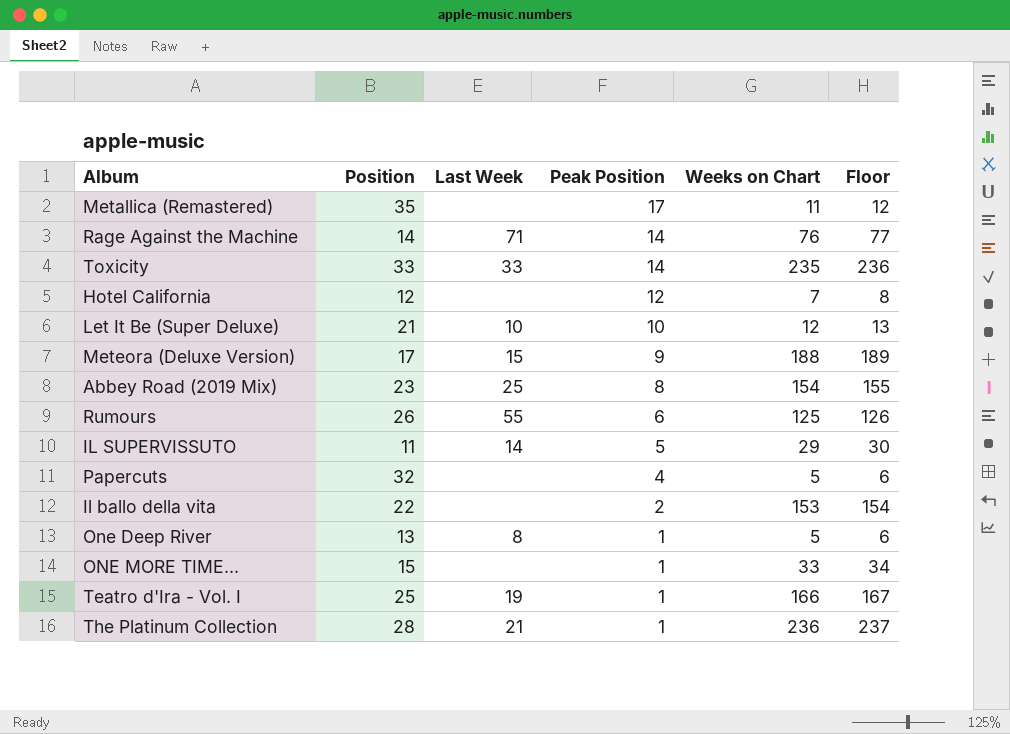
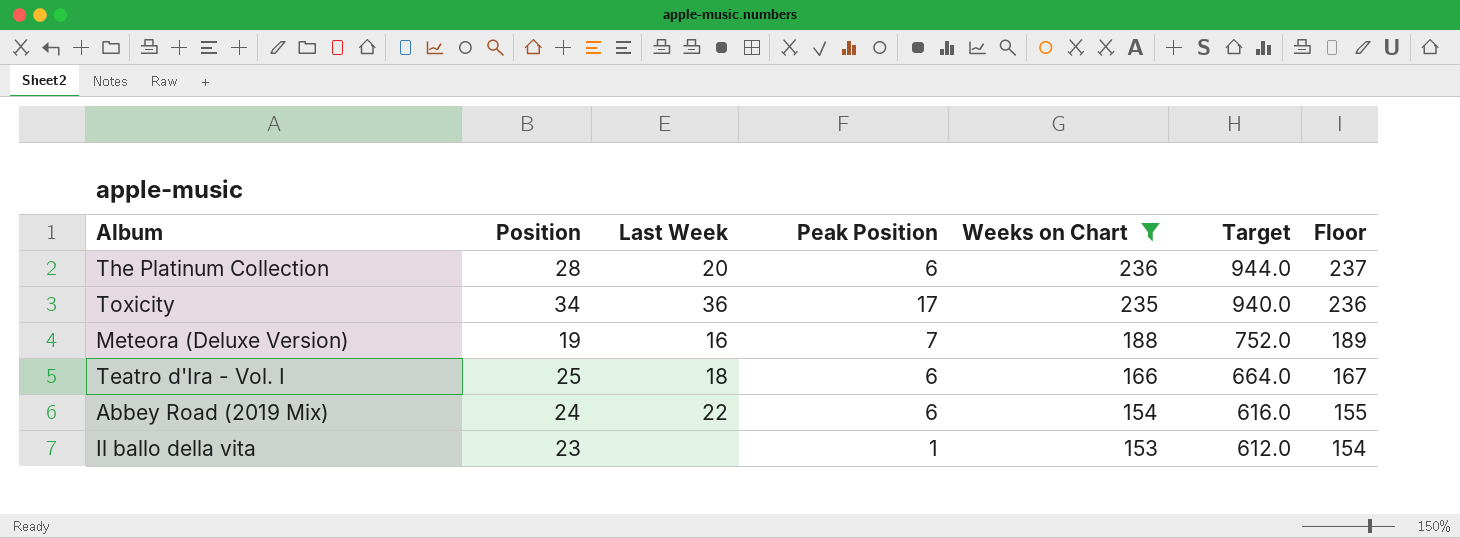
filter: none -> Weeks on Chart >= 153
row order: Peak Position descending -> Weeks on Chart descending
column Target | formula: none -> [Weeks on Chart] * 4
The Platinum Collection | Last Week: 21 -> 20
The Platinum Collection | Peak Position: 1 -> 6
Toxicity | Position: 33 -> 34
Toxicity | Last Week: 33 -> 36
Toxicity | Peak Position: 14 -> 17
Meteora (Deluxe Version) | Position: 17 -> 19
Meteora (Deluxe Version) | Last Week: 15 -> 16
Meteora (Deluxe Version) | Peak Position: 9 -> 7
Teatro d'Ira - Vol. I | Last Week: 19 -> 18
Teatro d'Ira - Vol. I | Peak Position: 1 -> 6
Abbey Road (2019 Mix) | Position: 23 -> 24
Abbey Road (2019 Mix) | Last Week: 25 -> 22
Abbey Road (2019 Mix) | Peak Position: 8 -> 6
Il ballo della vita | Position: 22 -> 23
Il ballo della vita | Peak Position: 2 -> 1

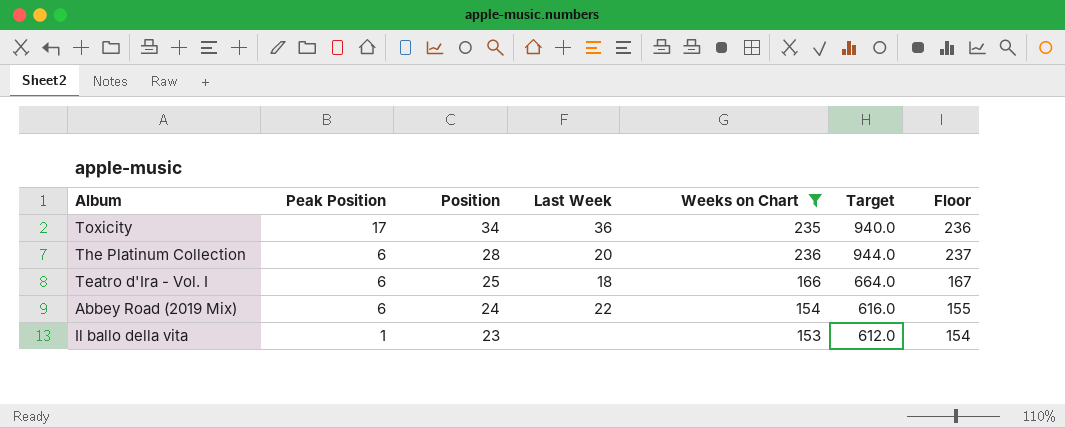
row order: Weeks on Chart descending -> Peak Position descending
column Peak Position | position: 4 -> 2
row Meteora (Deluxe Version): 19 | 16 | 7 | 188 | 752.0 | 189 -> none

